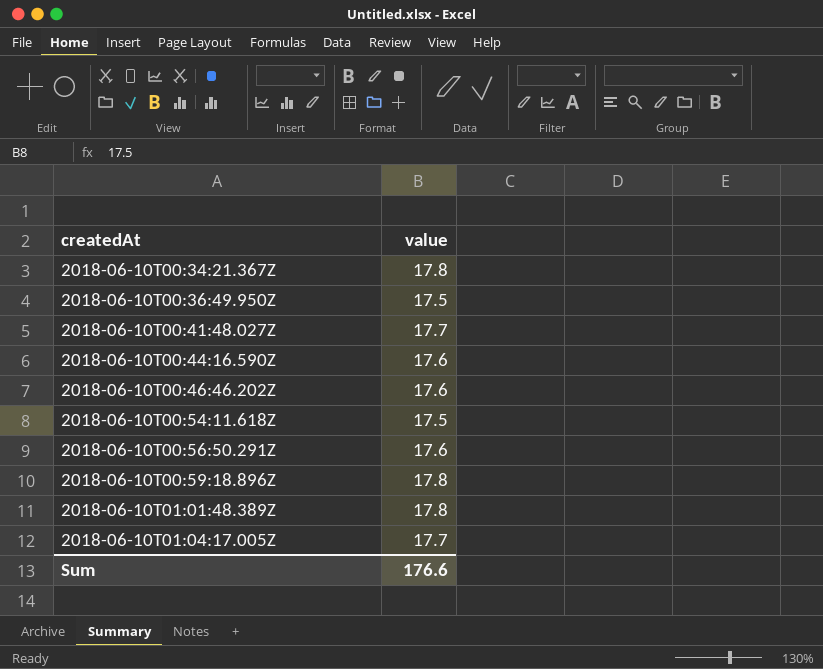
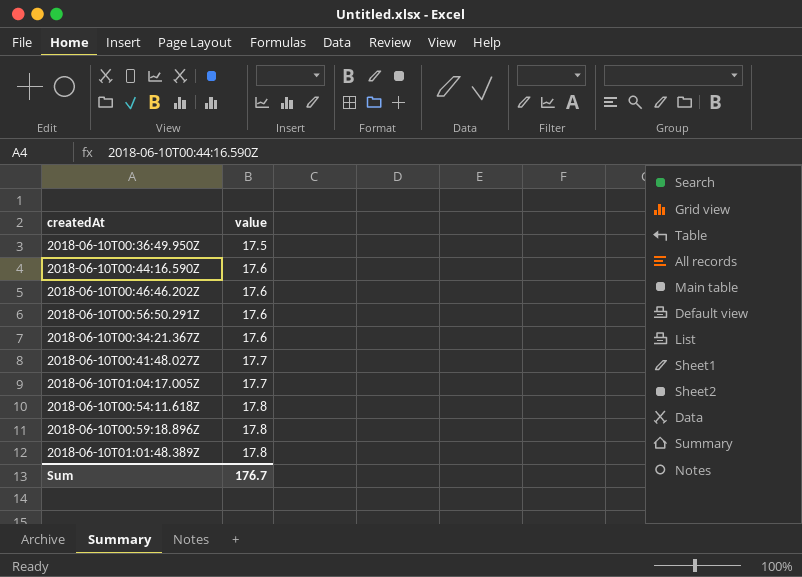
row order: createdAt ascending -> value ascending
2018-06-10T00:34:21.367Z | value: 17.8 -> 17.6
2018-06-10T00:54:11.618Z | value: 17.5 -> 17.8
Sum | value: 176.6 -> 176.7

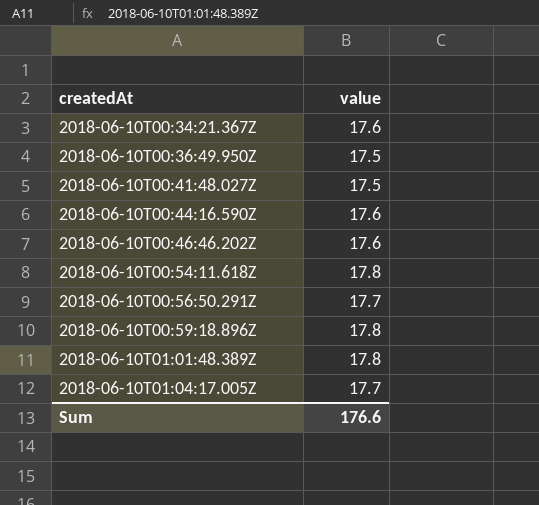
row order: value ascending -> createdAt ascending
2018-06-10T00:41:48.027Z | value: 17.7 -> 17.5
2018-06-10T00:56:50.291Z | value: 17.6 -> 17.7
Sum | value: 176.7 -> 176.6

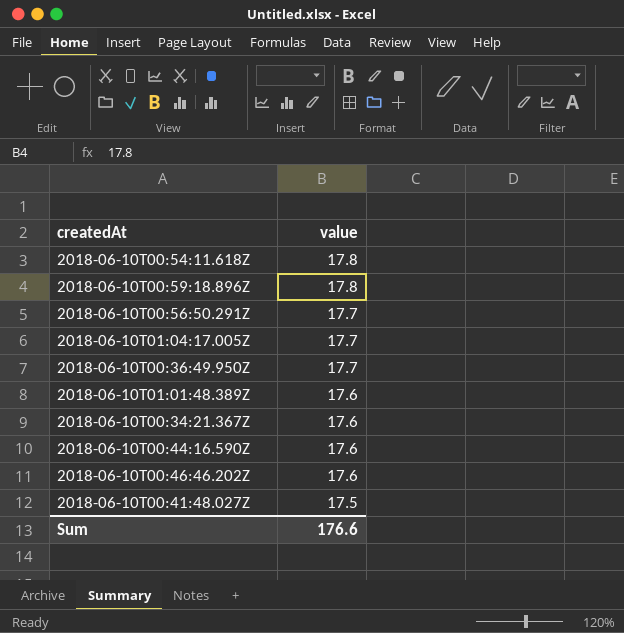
row order: createdAt ascending -> value descending
2018-06-10T00:36:49.950Z | value: 17.5 -> 17.7
2018-06-10T01:01:48.389Z | value: 17.8 -> 17.6

